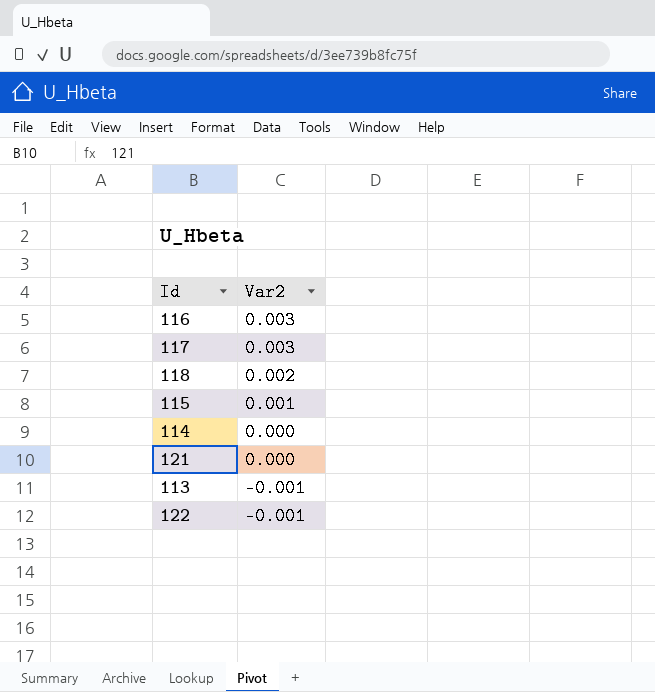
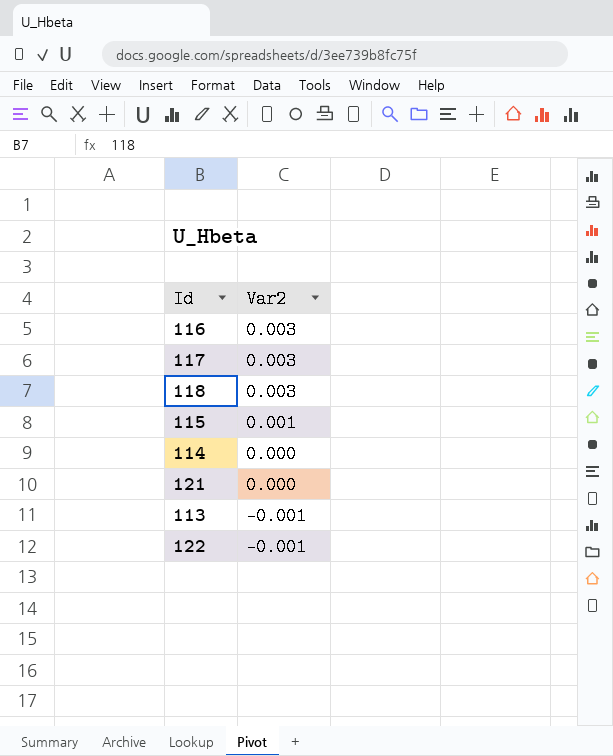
118 | Var2: 0.002 -> 0.003

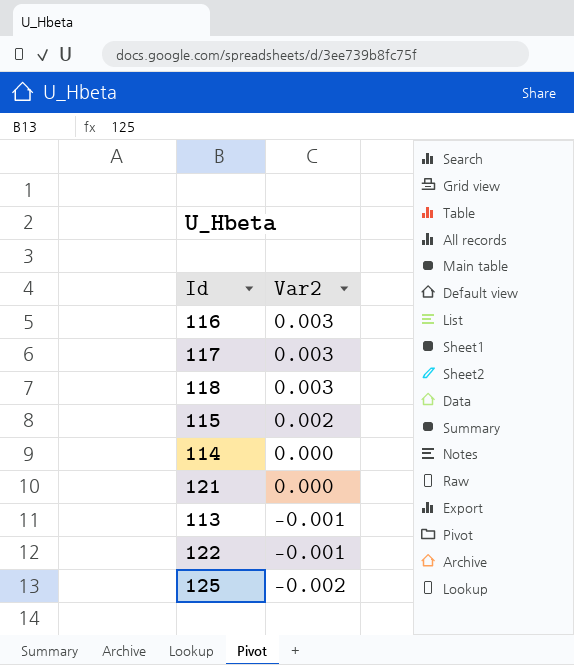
115 | Var2: 0.001 -> 0.002
row 125: none -> -0.002

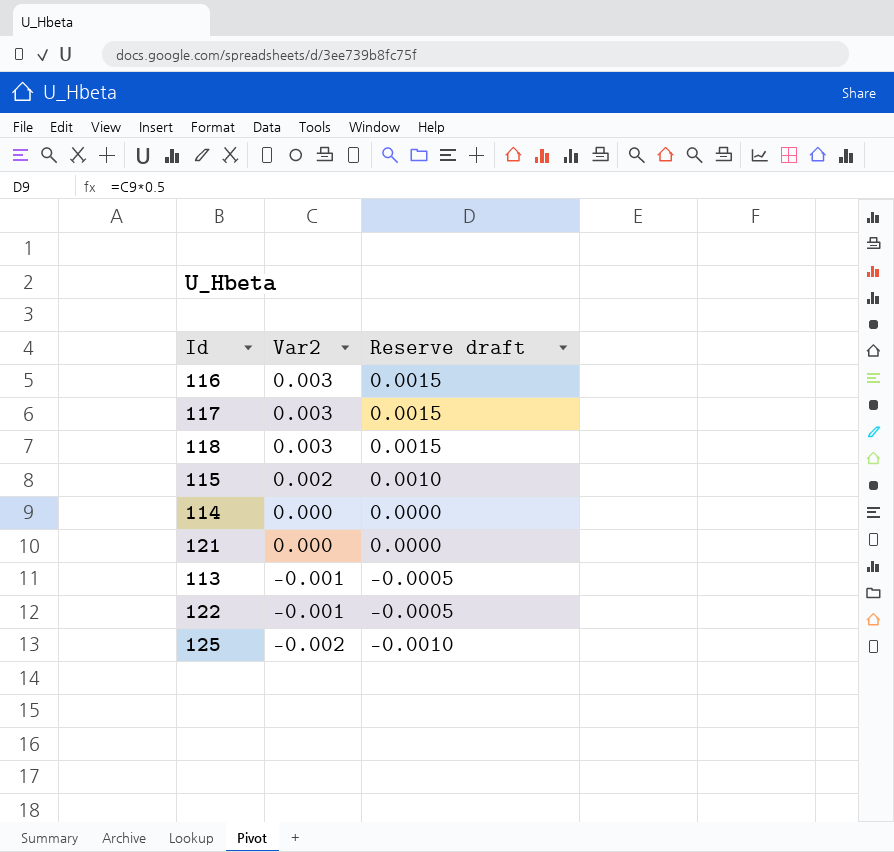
column Reserve draft | formula: none -> [Var2] * 0.5

